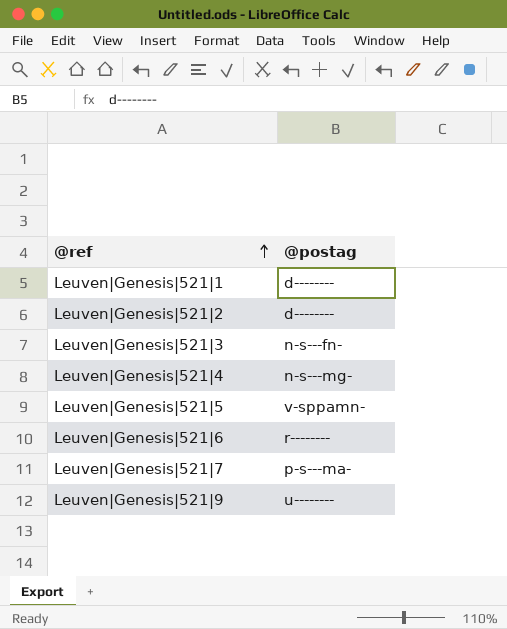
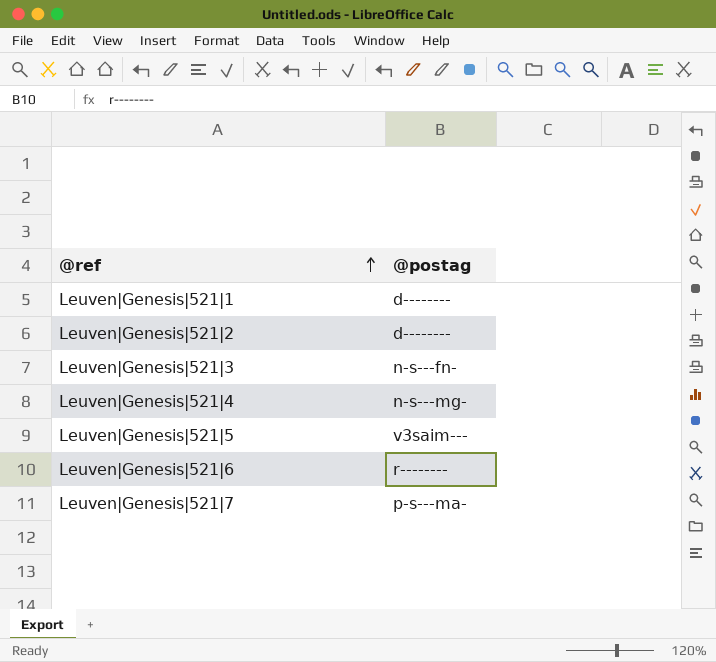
row Leuven|Genesis|521|9: u-------- -> none
Leuven|Genesis|521|5 | @postag: v-sppamn- -> v3saim---

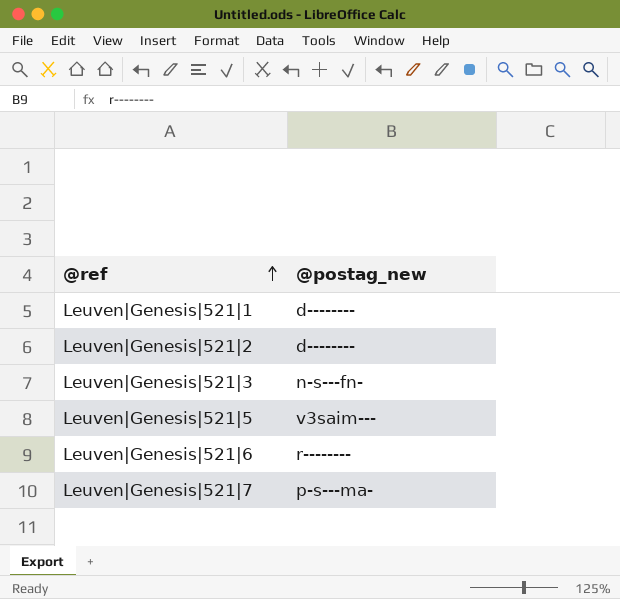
column name: @postag -> @postag_new
row Leuven|Genesis|521|4: n-s---mg- -> none

